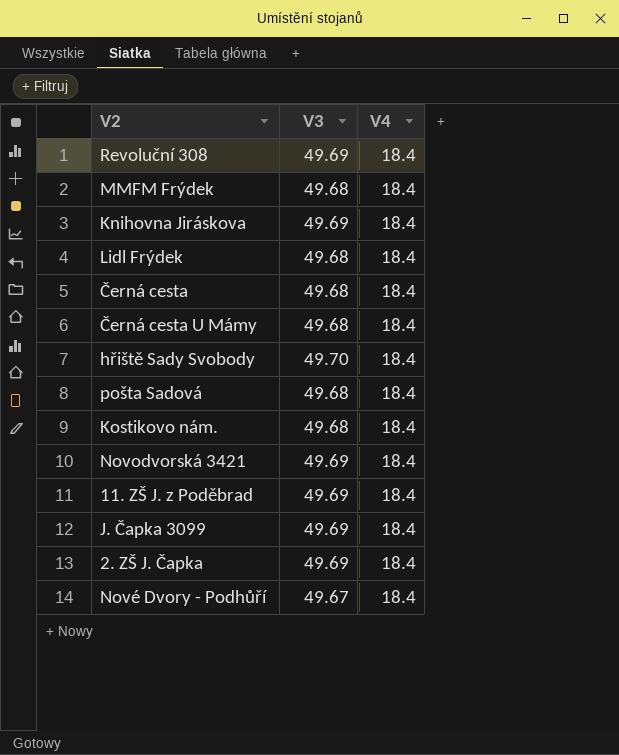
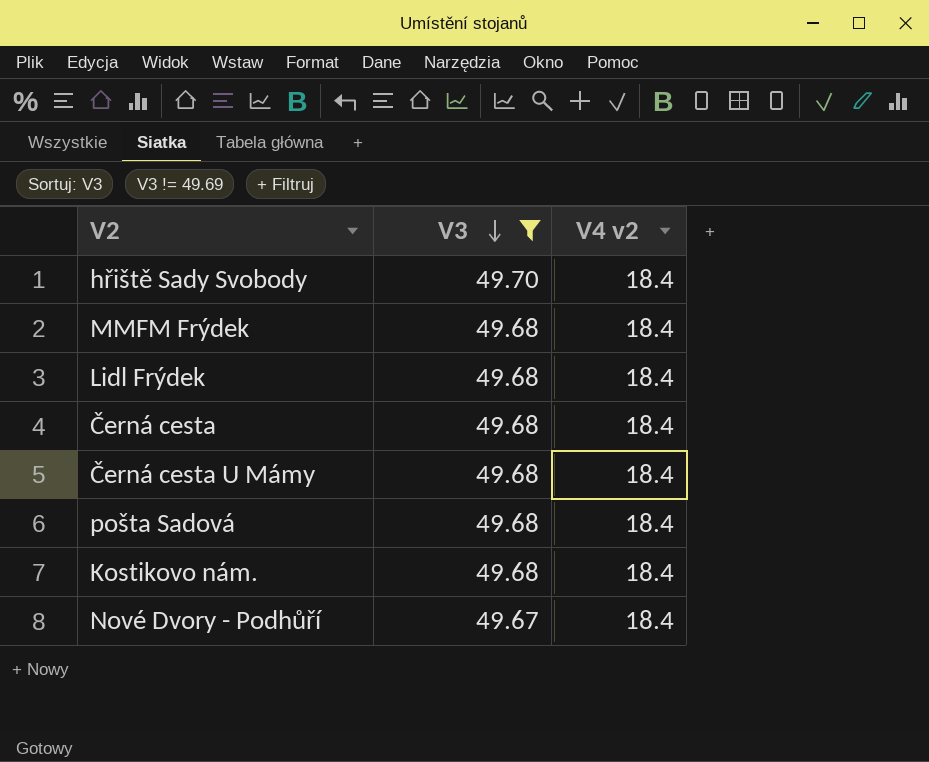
filter: none -> V3 != 49.69
row order: none -> V3 descending
column name: V4 -> V4 v2

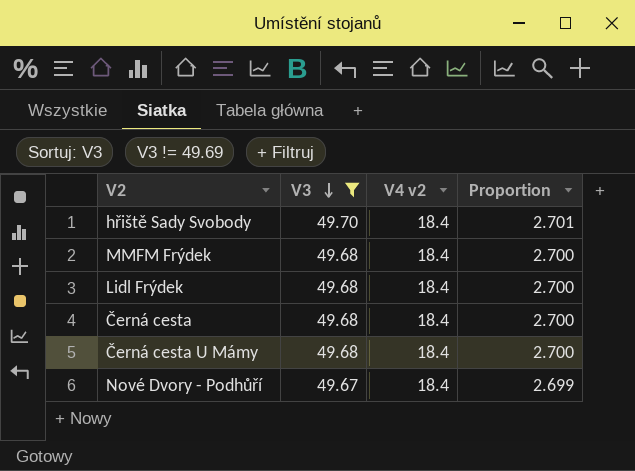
column Proportion | formula: none -> [V3] / [V4 v2]
row pošta Sadová: 49.68 | 18.4 -> none
row Kostikovo nám.: 49.68 | 18.4 -> none

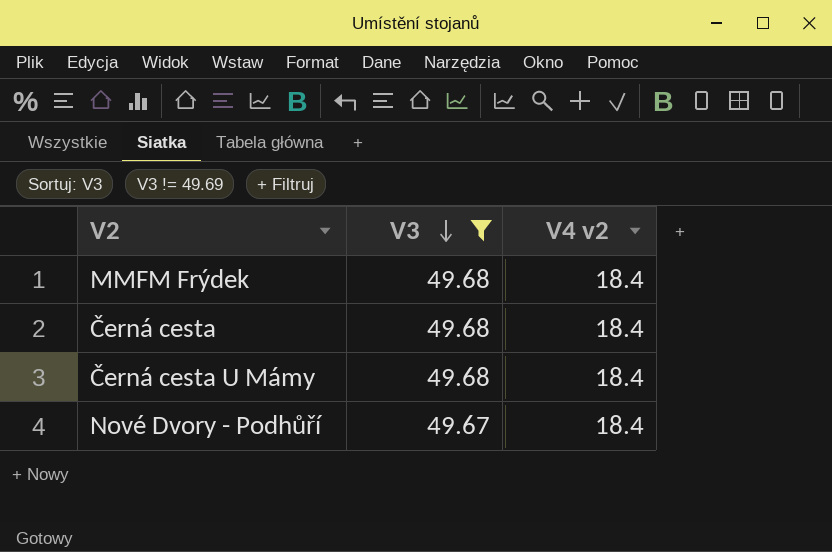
column Proportion | formula: [V3] / [V4 v2] -> none
row hřiště Sady Svobody: 49.70 | 18.4 | 2.701 -> none
row Lidl Frýdek: 49.68 | 18.4 | 2.700 -> none

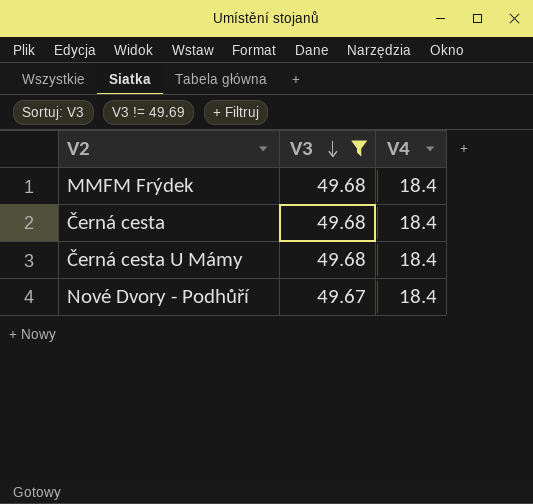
column name: V4 v2 -> V4

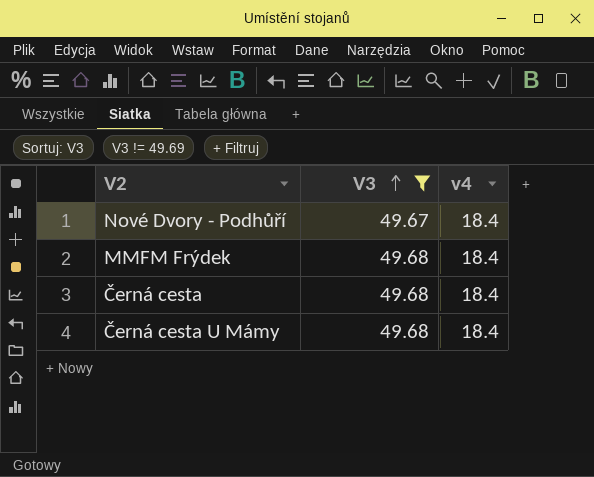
row order: V3 descending -> V3 ascending
column name: V4 -> v4

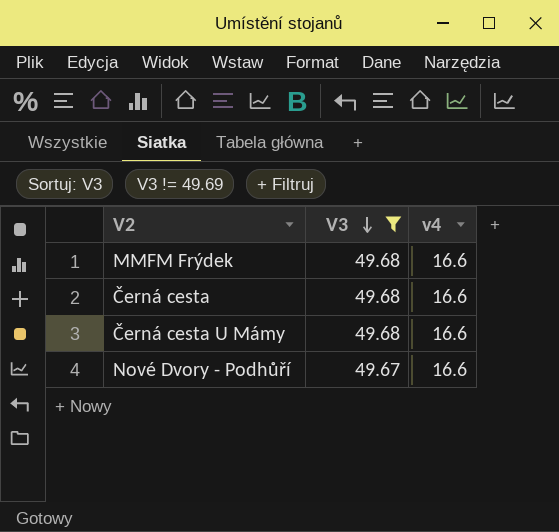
row order: V3 ascending -> V3 descending
MMFM Frýdek | v4: 18.4 -> 16.6
Černá cesta | v4: 18.4 -> 16.6
Černá cesta U Mámy | v4: 18.4 -> 16.6
Nové Dvory - Podhůří | v4: 18.4 -> 16.6

